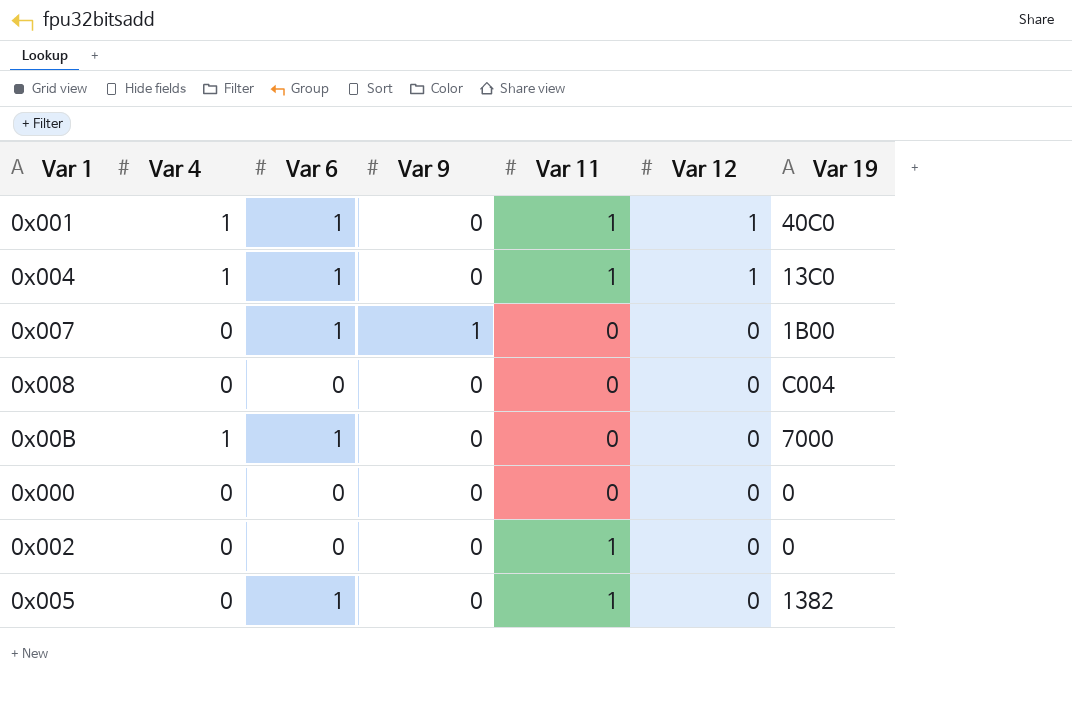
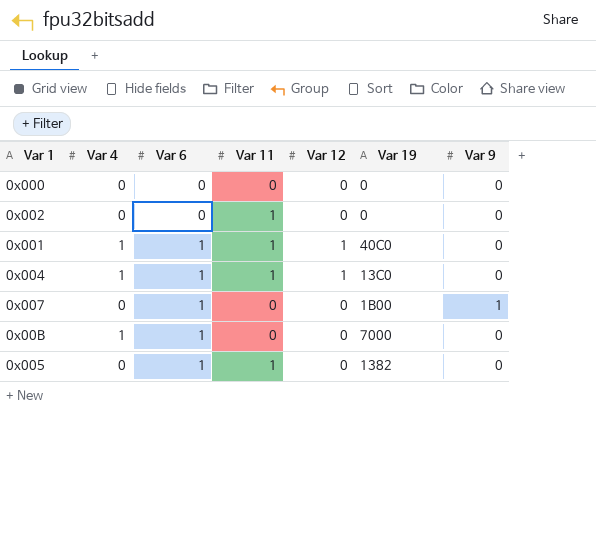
row order: Var 12 descending -> Var 6 ascending
column Var 9 | position: 4 -> 7
row 0x008: 0 | 0 | 0 | 0 | 0 | C004 -> none

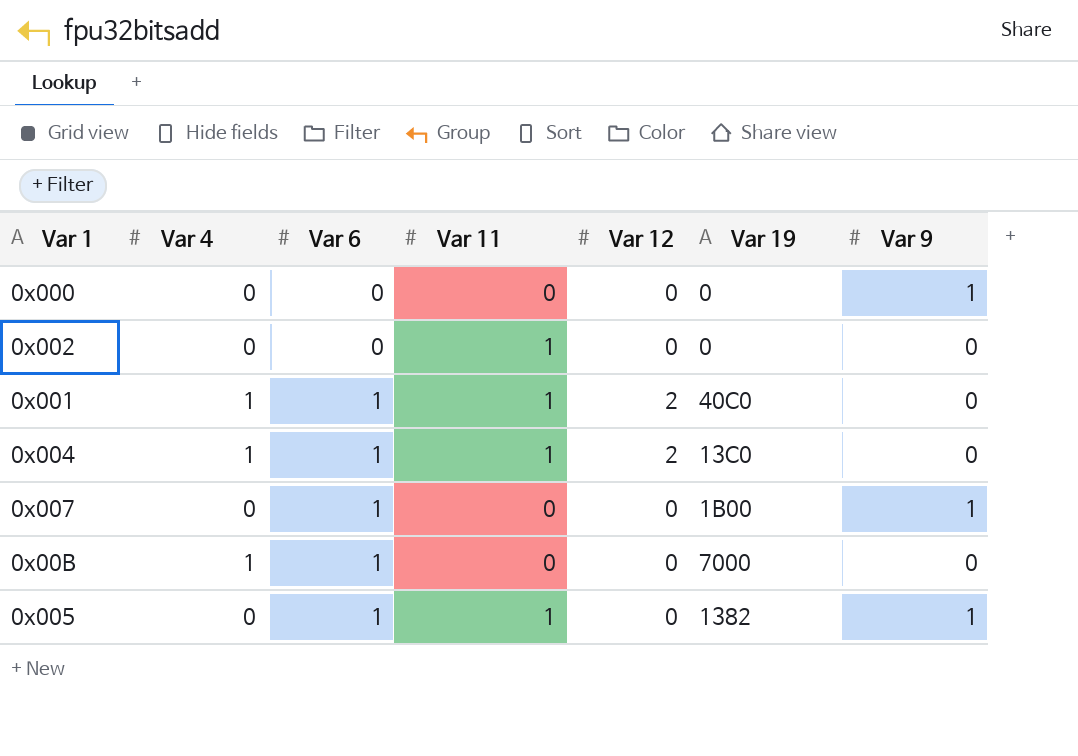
0x000 | Var 9: 0 -> 1
0x001 | Var 12: 1 -> 2
0x004 | Var 12: 1 -> 2
0x005 | Var 9: 0 -> 1

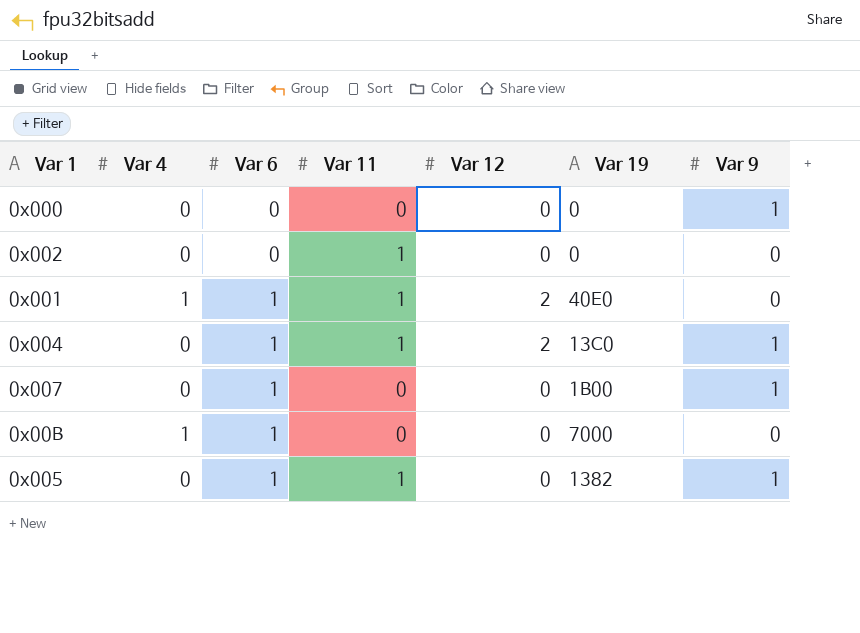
0x001 | Var 19: 40C0 -> 40E0
0x004 | Var 4: 1 -> 0
0x004 | Var 9: 0 -> 1

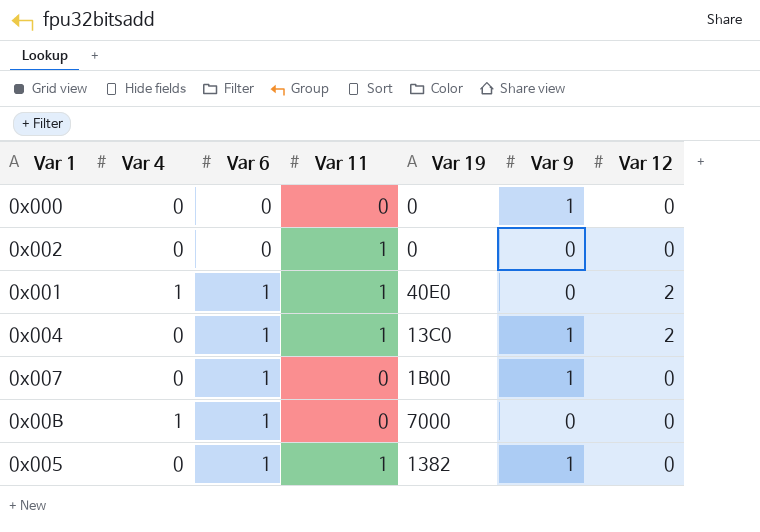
column Var 12 | position: 5 -> 7

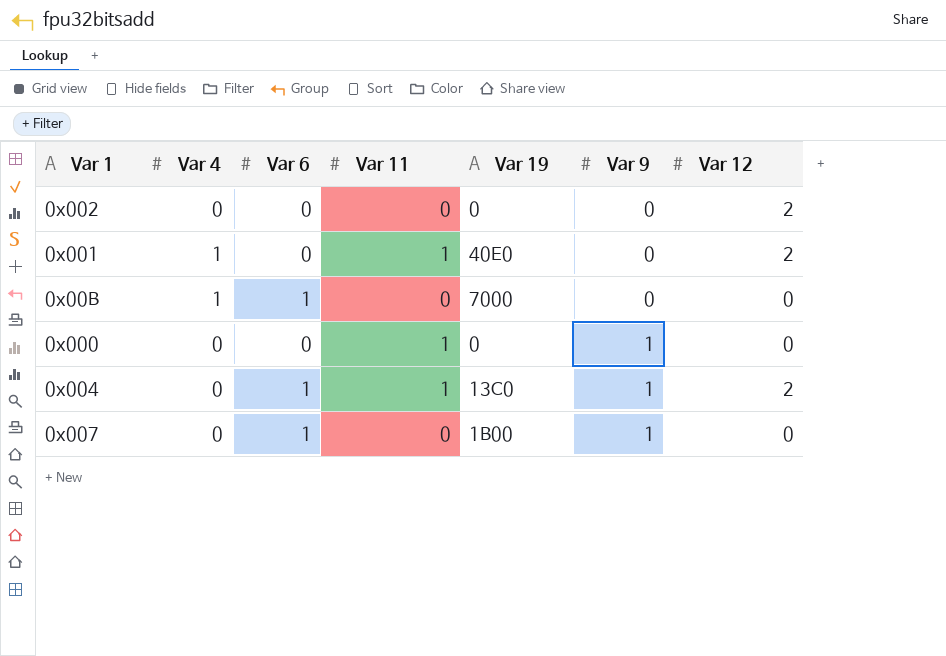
row order: Var 6 ascending -> Var 9 ascending
row 0x005: 0 | 1 | 1 | 1382 | 1 | 0 -> none
0x002 | Var 11: 1 -> 0
0x002 | Var 12: 0 -> 2
0x001 | Var 6: 1 -> 0
0x000 | Var 11: 0 -> 1

